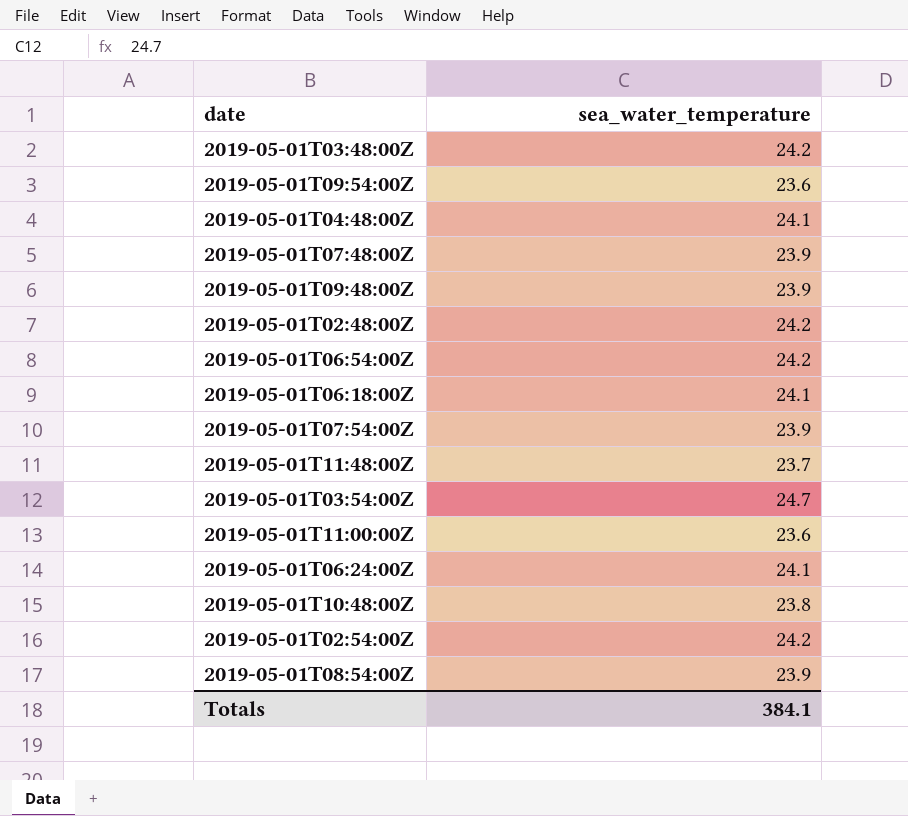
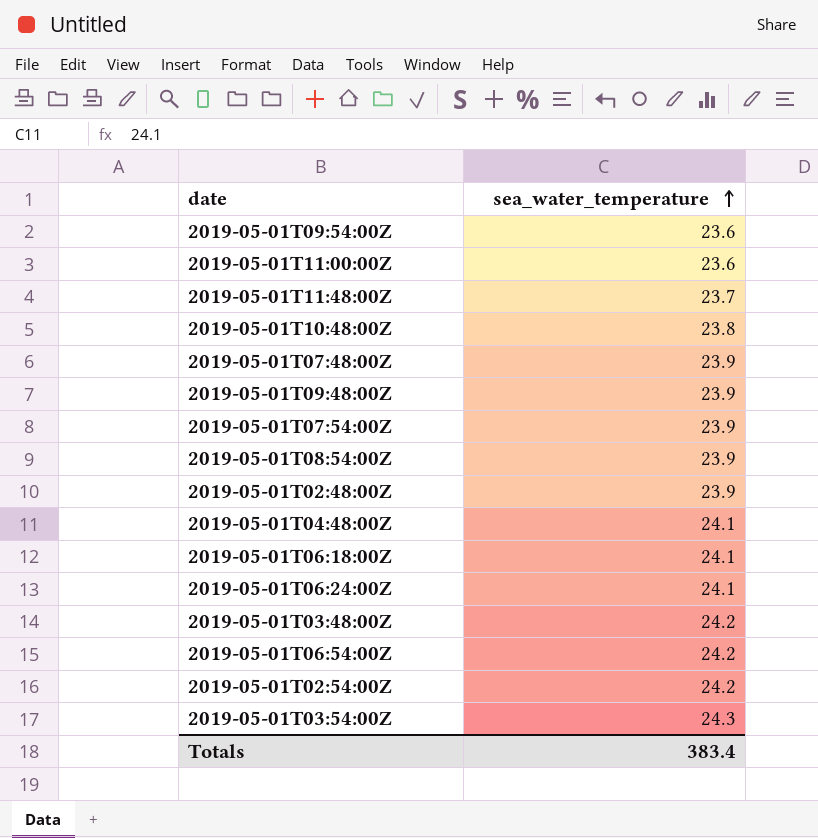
row order: none -> sea_water_temperature ascending
2019-05-01T02:48:00Z | sea_water_temperature: 24.2 -> 23.9
2019-05-01T03:54:00Z | sea_water_temperature: 24.7 -> 24.3
Totals | sea_water_temperature: 384.1 -> 383.4

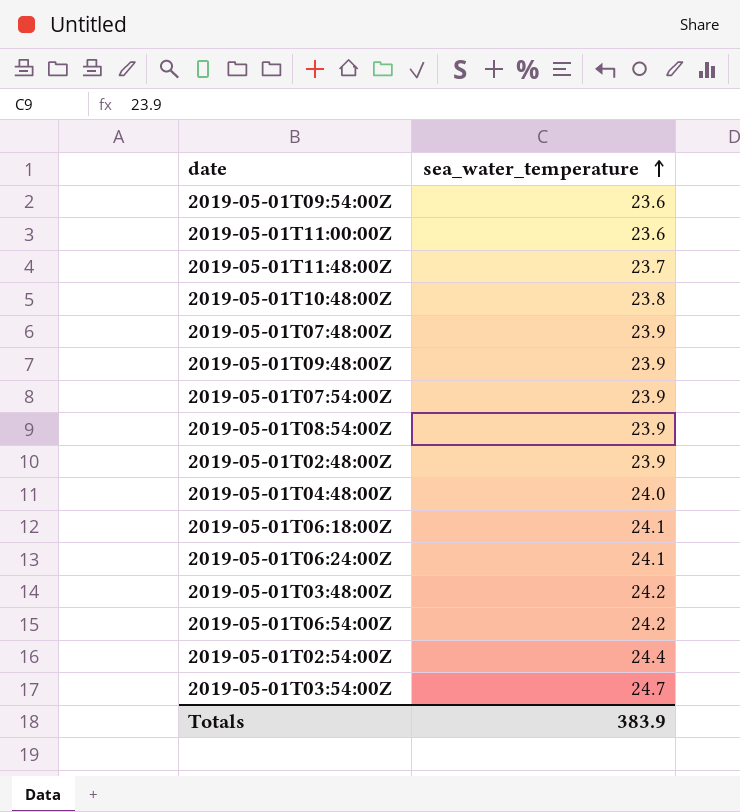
2019-05-01T04:48:00Z | sea_water_temperature: 24.1 -> 24.0
2019-05-01T02:54:00Z | sea_water_temperature: 24.2 -> 24.4
2019-05-01T03:54:00Z | sea_water_temperature: 24.3 -> 24.7
Totals | sea_water_temperature: 383.4 -> 383.9

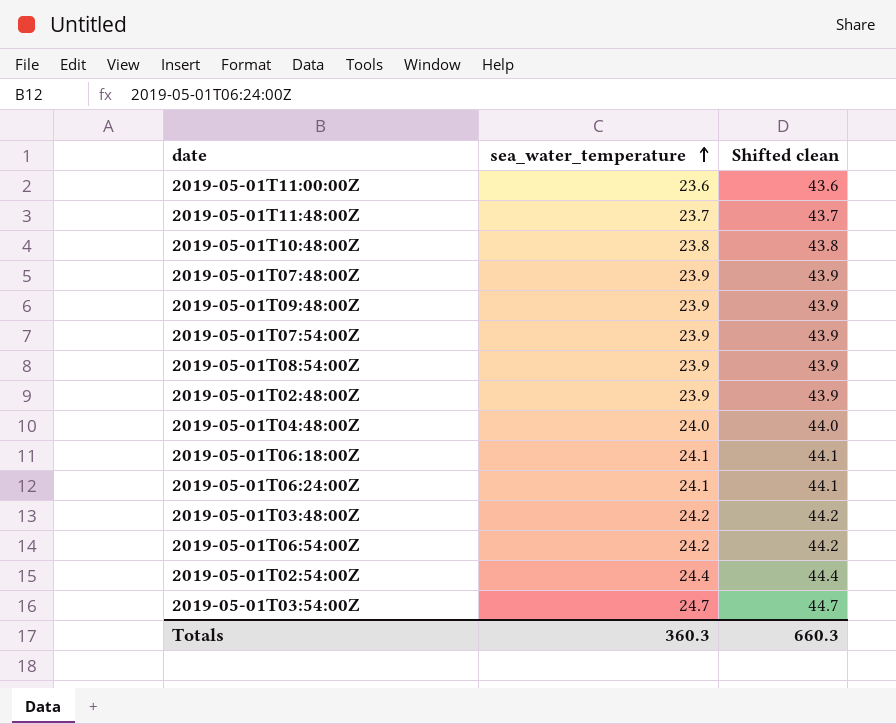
column Shifted clean | formula: none -> [sea_water_temperature] + 20
row 2019-05-01T09:54:00Z: 23.6 -> none
Totals | sea_water_temperature: 383.9 -> 360.3

